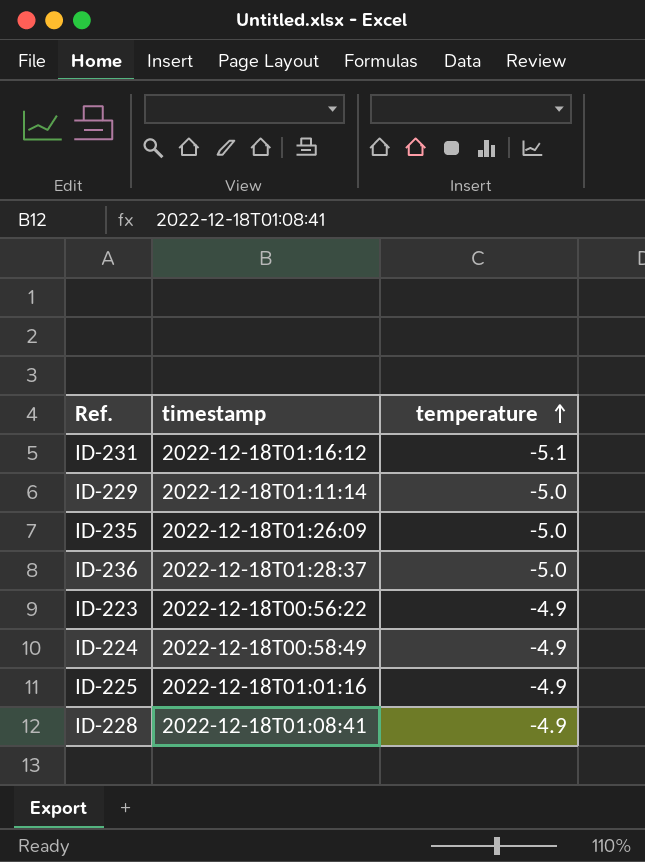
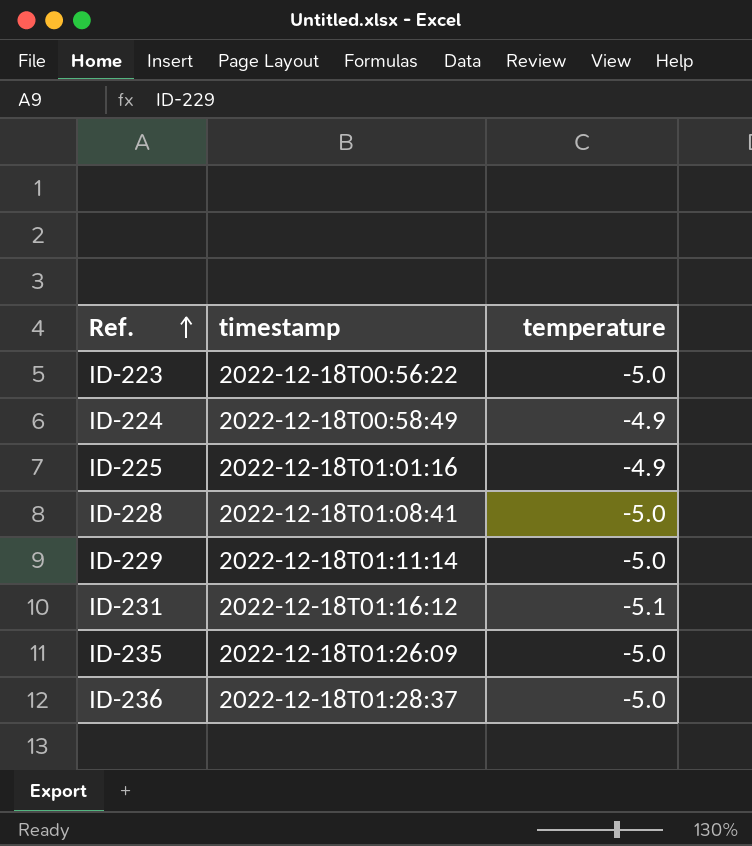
row order: temperature ascending -> Ref. ascending
ID-223 | temperature: -4.9 -> -5.0
ID-228 | temperature: -4.9 -> -5.0

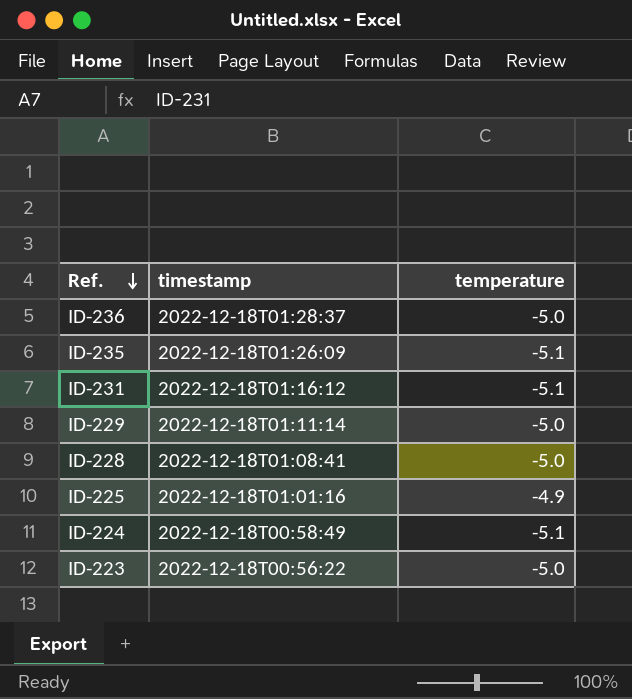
row order: Ref. ascending -> Ref. descending
ID-235 | temperature: -5.0 -> -5.1
ID-224 | temperature: -4.9 -> -5.1

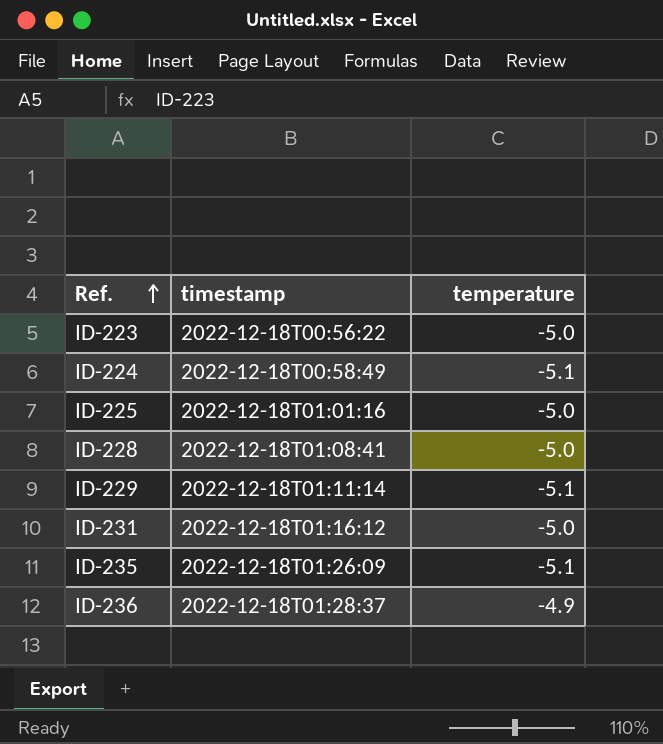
row order: Ref. descending -> Ref. ascending
ID-225 | temperature: -4.9 -> -5.0
ID-229 | temperature: -5.0 -> -5.1
ID-231 | temperature: -5.1 -> -5.0
ID-236 | temperature: -5.0 -> -4.9

